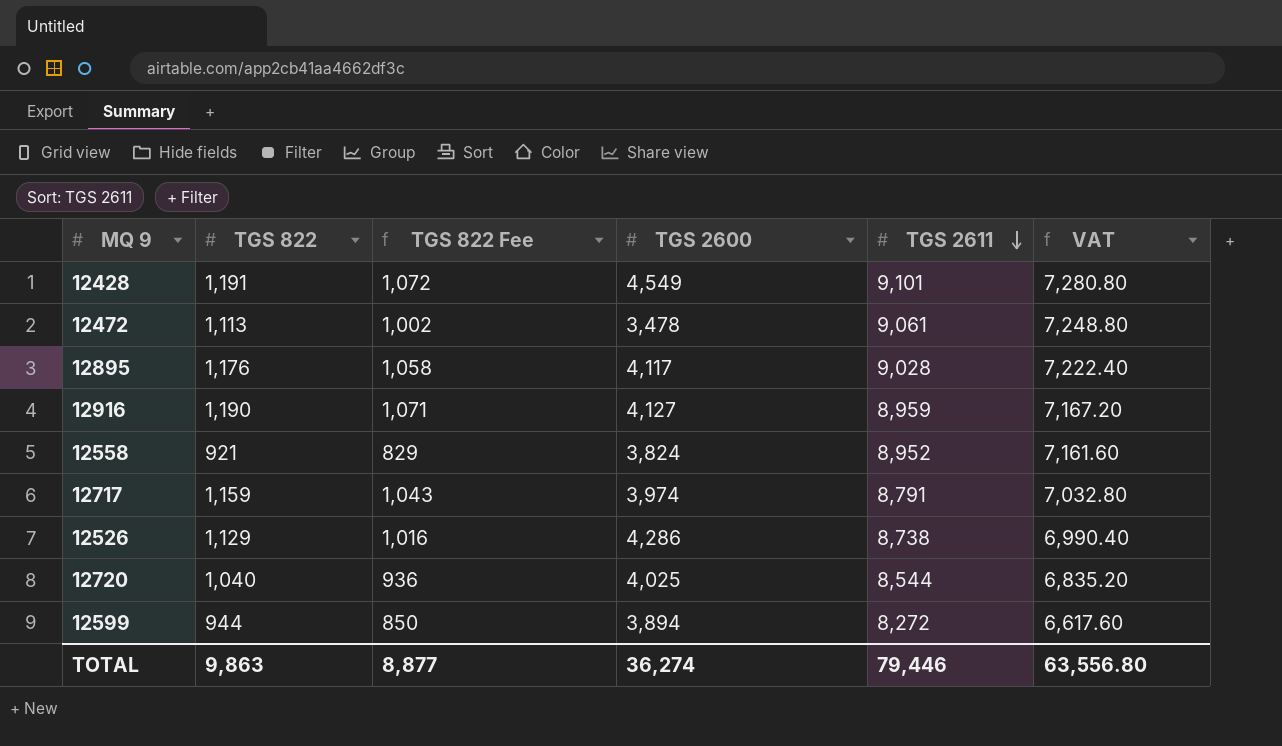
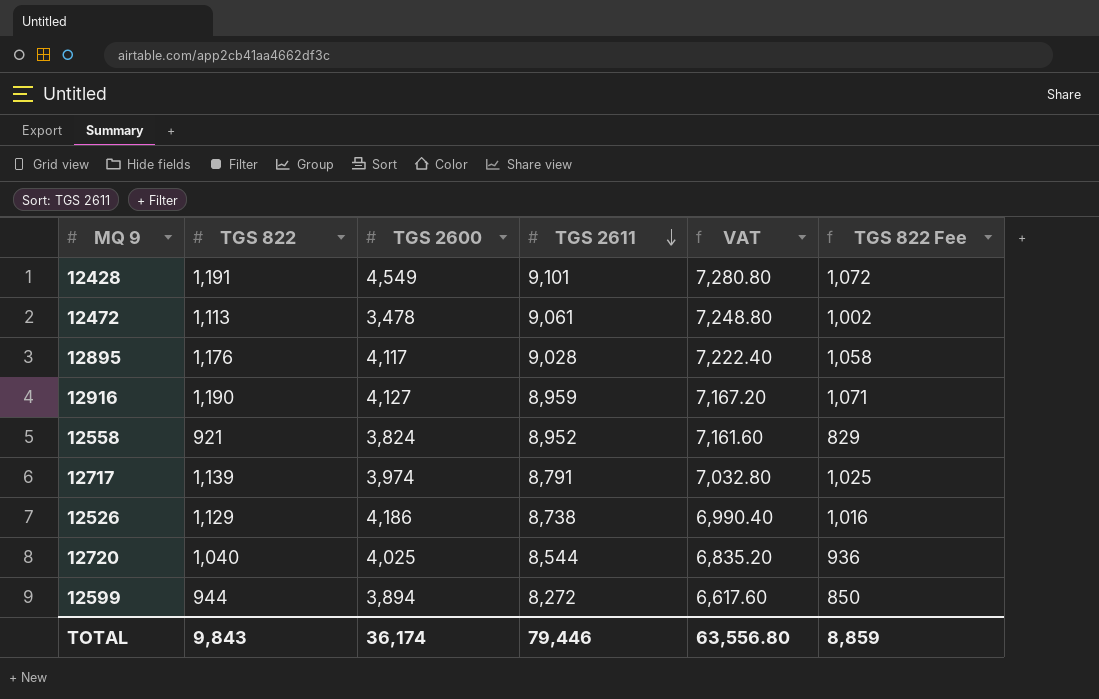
column TGS 822 Fee | position: 3 -> 6
12717 | TGS 822: 1,159 -> 1,139
12717 | TGS 822 Fee: 1,043 -> 1,025
12526 | TGS 2600: 4,286 -> 4,186
TOTAL | TGS 822: 9,863 -> 9,843
TOTAL | TGS 2600: 36,274 -> 36,174
TOTAL | TGS 822 Fee: 8,877 -> 8,859

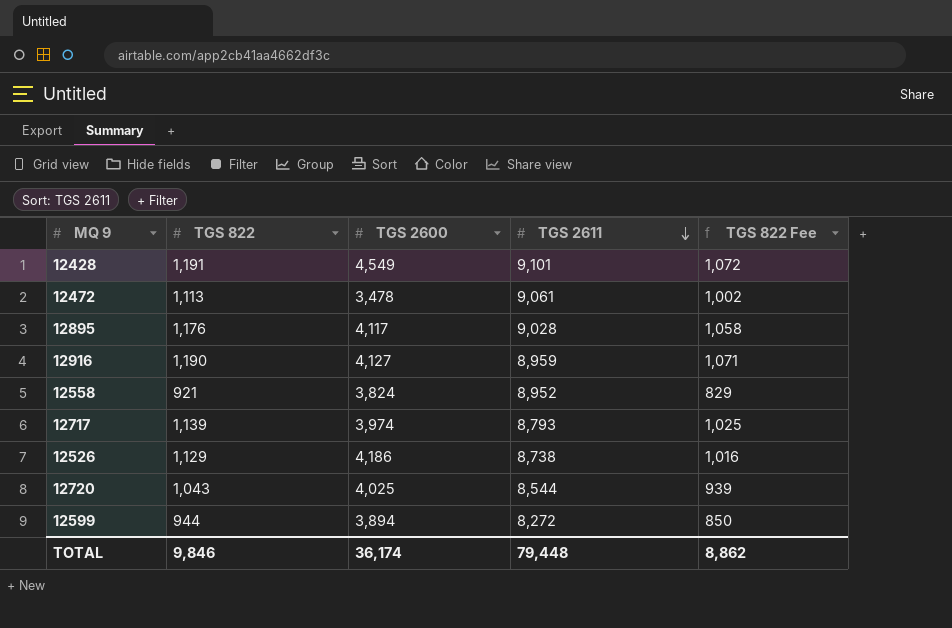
column VAT | formula: [TGS 2611] * 0.8 -> none
12717 | TGS 2611: 8,791 -> 8,793
12720 | TGS 822: 1,040 -> 1,043
12720 | TGS 822 Fee: 936 -> 939
TOTAL | TGS 822: 9,843 -> 9,846
TOTAL | TGS 2611: 79,446 -> 79,448
TOTAL | TGS 822 Fee: 8,859 -> 8,862

